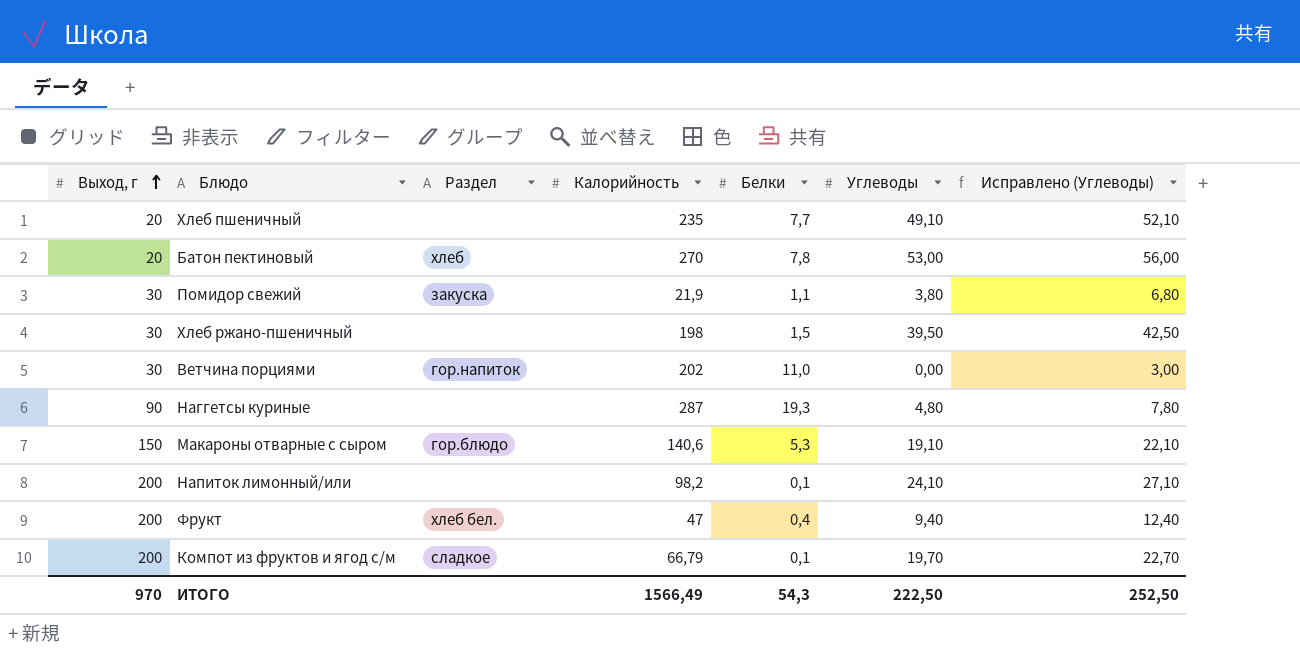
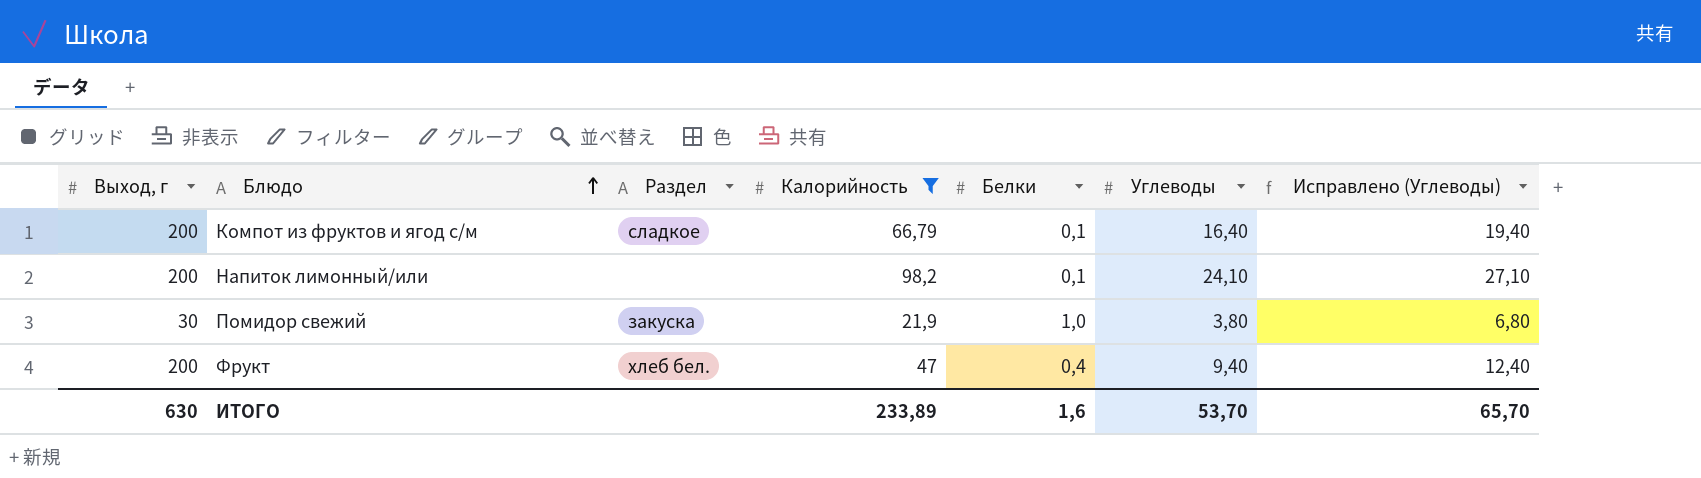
filter: none -> Калорийность <= 98,2
row order: Выход, г ascending -> Блюдо ascending
Компот из фруктов и ягод с/м | Углеводы: 19,70 -> 16,40
Компот из фруктов и ягод с/м | Исправлено (Углеводы): 22,70 -> 19,40
Помидор свежий | Белки: 1,1 -> 1,0
ИТОГО | Выход, г: 970 -> 630
ИТОГО | Калорийность: 1566,49 -> 233,89
ИТОГО | Белки: 54,3 -> 1,6
ИТОГО | Углеводы: 222,50 -> 53,70
ИТОГО | Исправлено (Углеводы): 252,50 -> 65,70

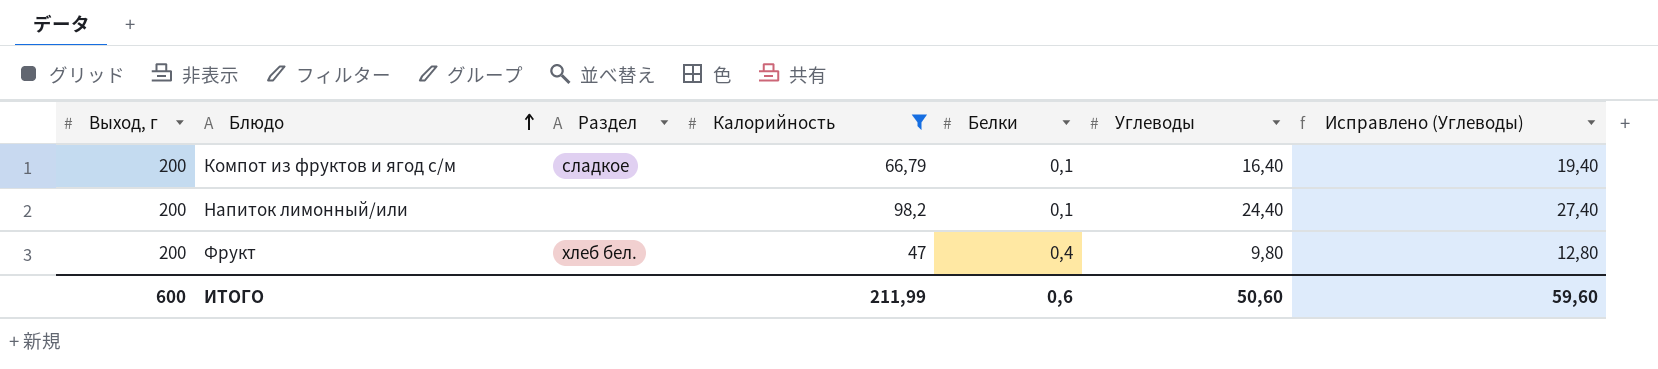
row Помидор свежий: 30 | закуска | 21,9 | 1,0 | 3,80 | 6,80 -> none
Напиток лимонный/или | Углеводы: 24,10 -> 24,40
Напиток лимонный/или | Исправлено (Углеводы): 27,10 -> 27,40
Фрукт | Углеводы: 9,40 -> 9,80
Фрукт | Исправлено (Углеводы): 12,40 -> 12,80
ИТОГО | Выход, г: 630 -> 600
ИТОГО | Калорийность: 233,89 -> 211,99
ИТОГО | Белки: 1,6 -> 0,6
ИТОГО | Углеводы: 53,70 -> 50,60
ИТОГО | Исправлено (Углеводы): 65,70 -> 59,60

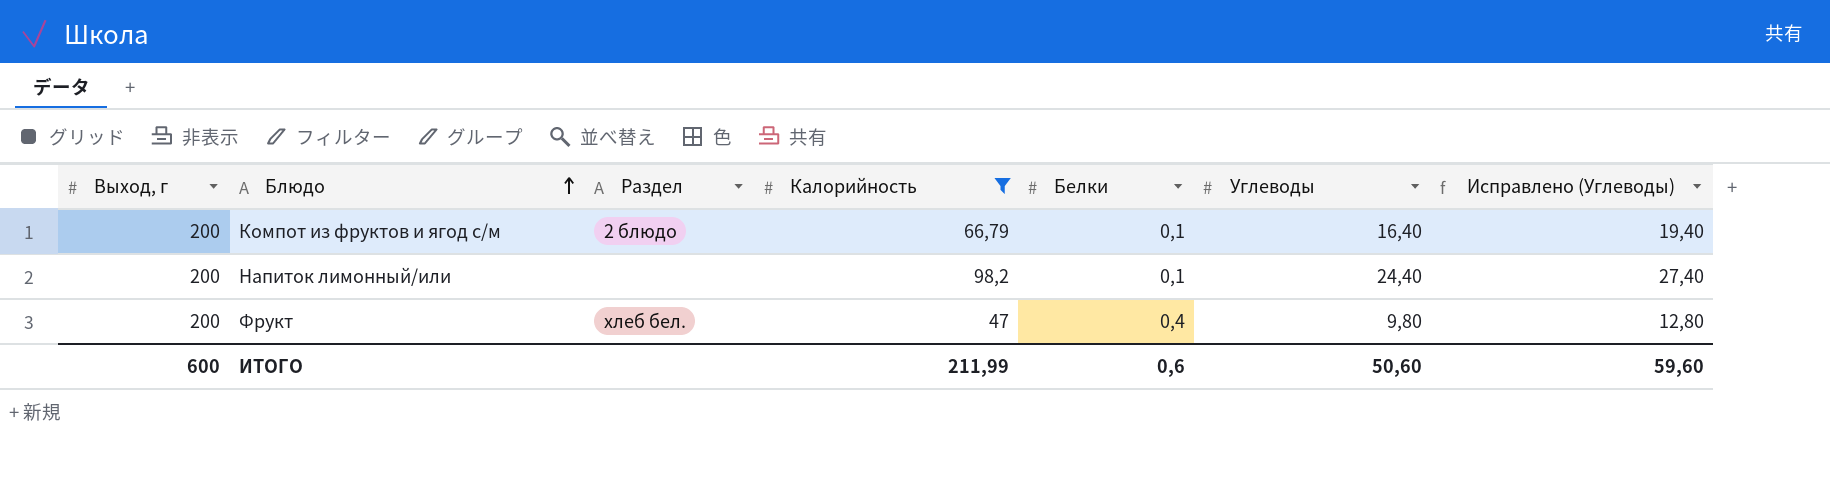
Компот из фруктов и ягод с/м | Раздел: сладкое -> 2 блюдо

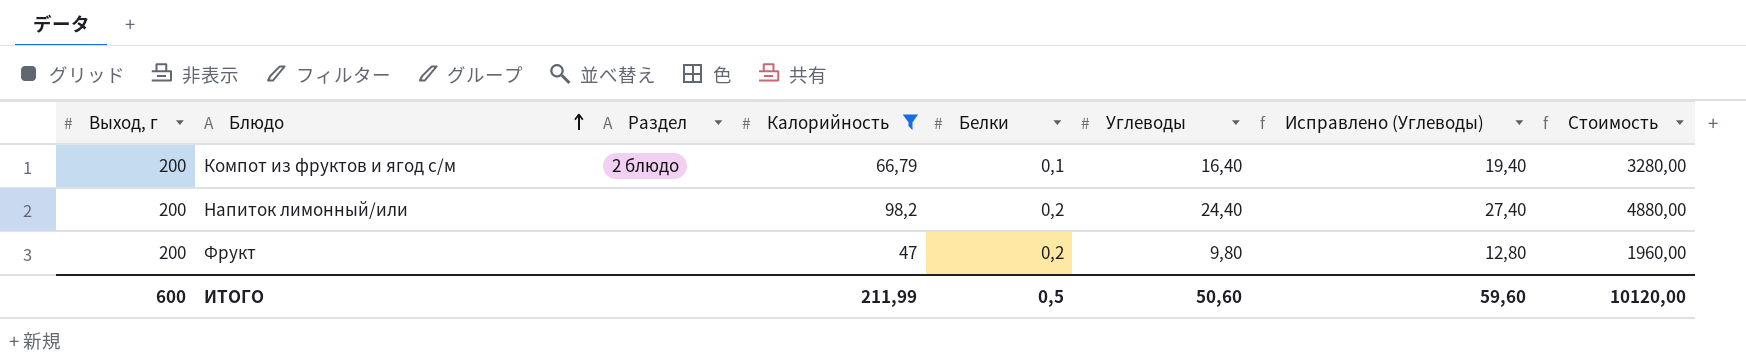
column Стоимость | formula: none -> [Выход, г] * [Углеводы]
Напиток лимонный/или | Белки: 0,1 -> 0,2
Фрукт | Раздел: хлеб бел. -> none
Фрукт | Белки: 0,4 -> 0,2
ИТОГО | Белки: 0,6 -> 0,5

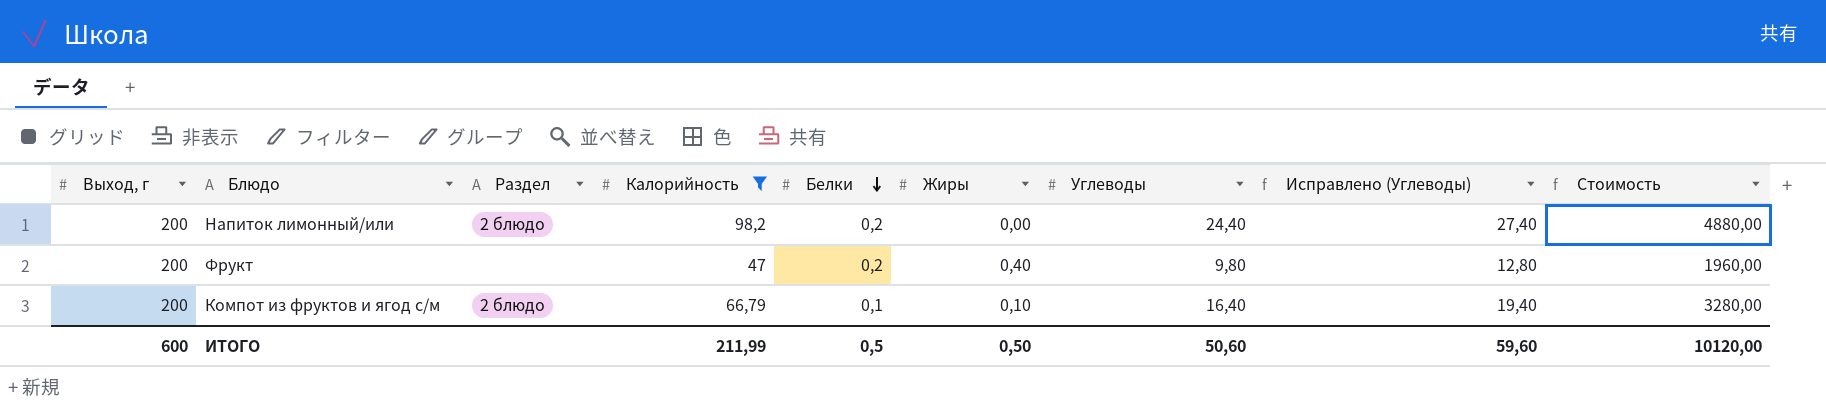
row order: Блюдо ascending -> Белки descending
column Жиры | position: none -> 6
Напиток лимонный/или | Раздел: none -> 2 блюдо

